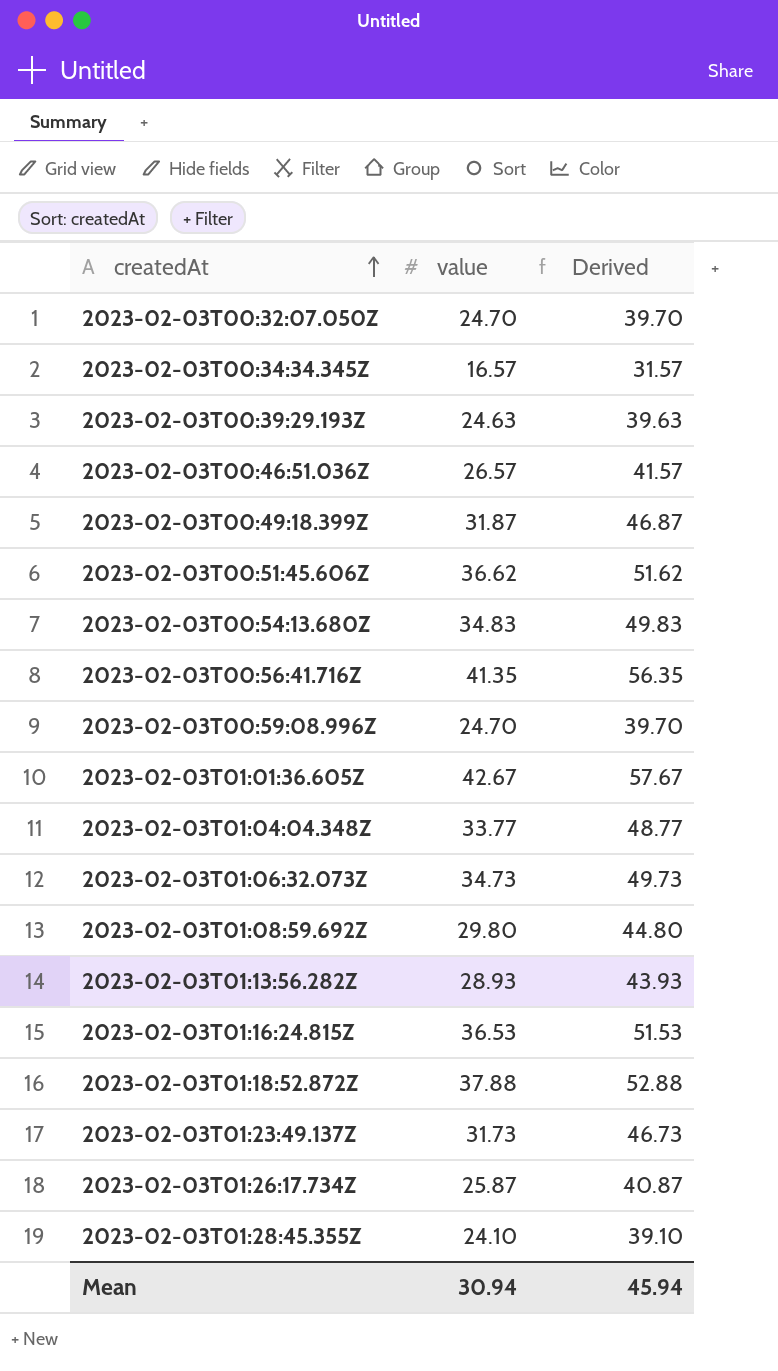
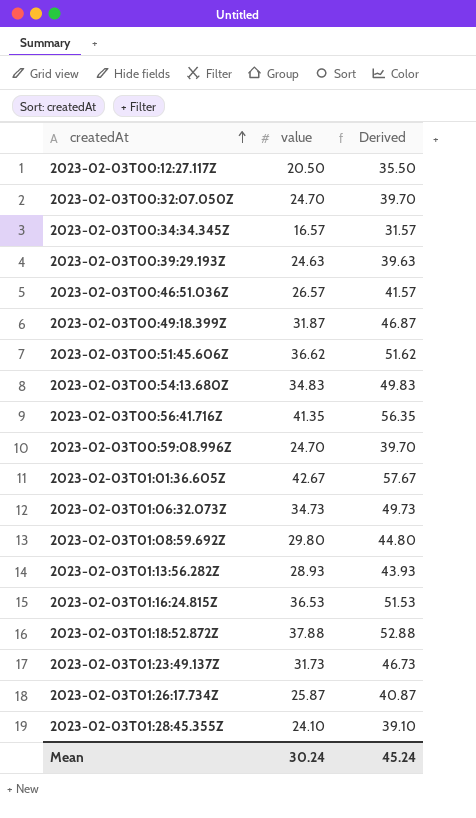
row 2023-02-03T01:04:04.348Z: 33.77 | 48.77 -> none
row 2023-02-03T00:12:27.117Z: none -> 20.50 | 35.50
Mean | value: 30.94 -> 30.24
Mean | Derived: 45.94 -> 45.24

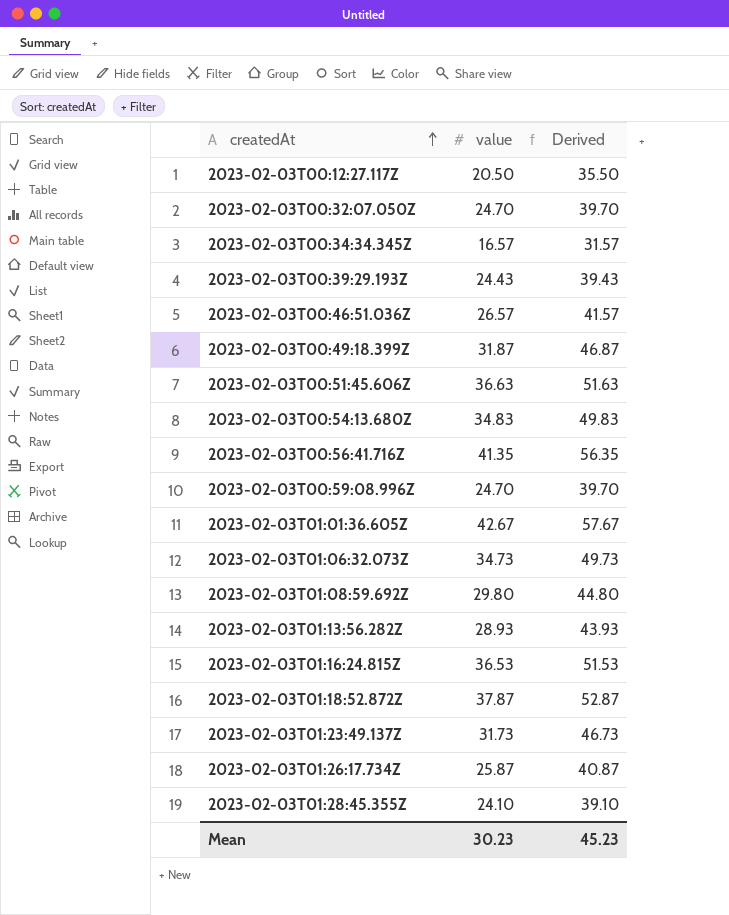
2023-02-03T00:39:29.193Z | value: 24.63 -> 24.43
2023-02-03T00:39:29.193Z | Derived: 39.63 -> 39.43
2023-02-03T00:51:45.606Z | value: 36.62 -> 36.63
2023-02-03T00:51:45.606Z | Derived: 51.62 -> 51.63
2023-02-03T01:18:52.872Z | value: 37.88 -> 37.87
2023-02-03T01:18:52.872Z | Derived: 52.88 -> 52.87
Mean | value: 30.24 -> 30.23
Mean | Derived: 45.24 -> 45.23

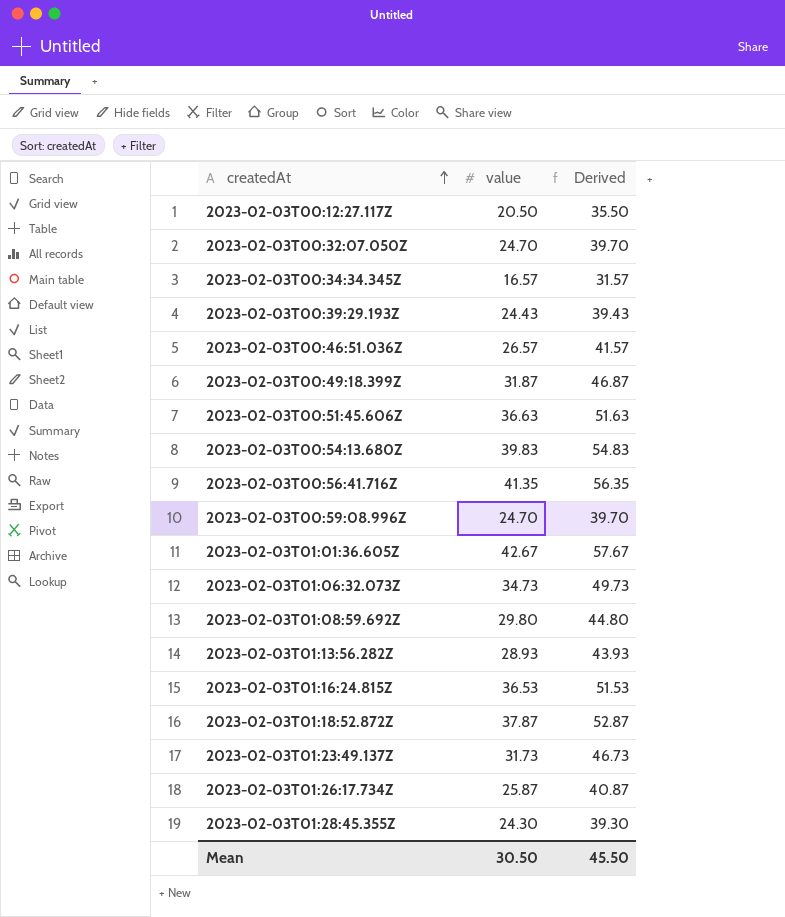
2023-02-03T00:54:13.680Z | value: 34.83 -> 39.83
2023-02-03T00:54:13.680Z | Derived: 49.83 -> 54.83
2023-02-03T01:28:45.355Z | value: 24.10 -> 24.30
2023-02-03T01:28:45.355Z | Derived: 39.10 -> 39.30
Mean | value: 30.23 -> 30.50
Mean | Derived: 45.23 -> 45.50

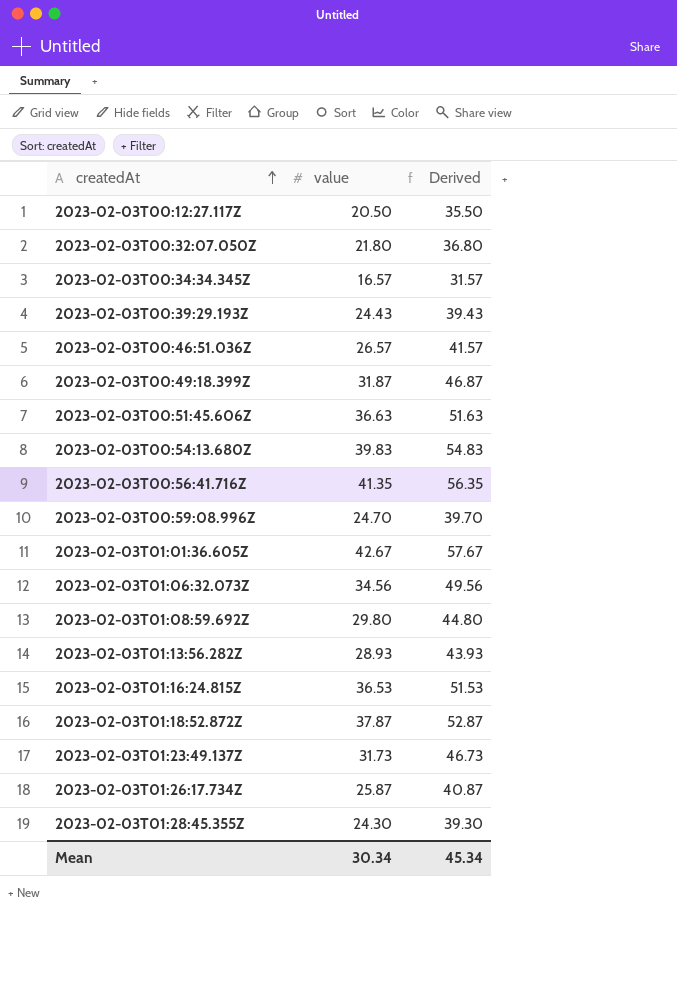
2023-02-03T00:32:07.050Z | value: 24.70 -> 21.80
2023-02-03T00:32:07.050Z | Derived: 39.70 -> 36.80
2023-02-03T01:06:32.073Z | value: 34.73 -> 34.56
2023-02-03T01:06:32.073Z | Derived: 49.73 -> 49.56
Mean | value: 30.50 -> 30.34
Mean | Derived: 45.50 -> 45.34

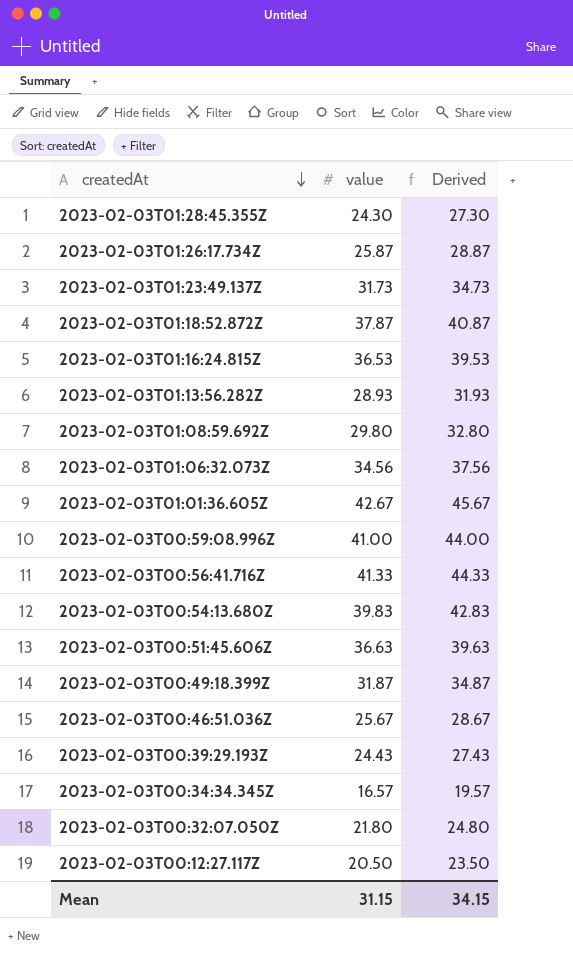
row order: createdAt ascending -> createdAt descending
column Derived | formula: [value] + 15 -> [value] + 3
2023-02-03T00:59:08.996Z | value: 24.70 -> 41.00
2023-02-03T00:56:41.716Z | value: 41.35 -> 41.33
2023-02-03T00:46:51.036Z | value: 26.57 -> 25.67
Mean | value: 30.34 -> 31.15
Mean | Derived: 45.34 -> 34.15

